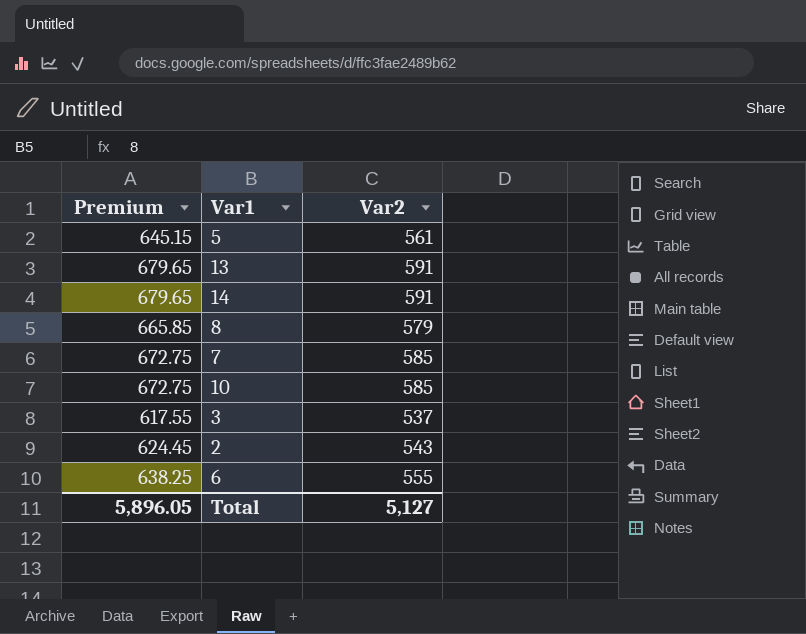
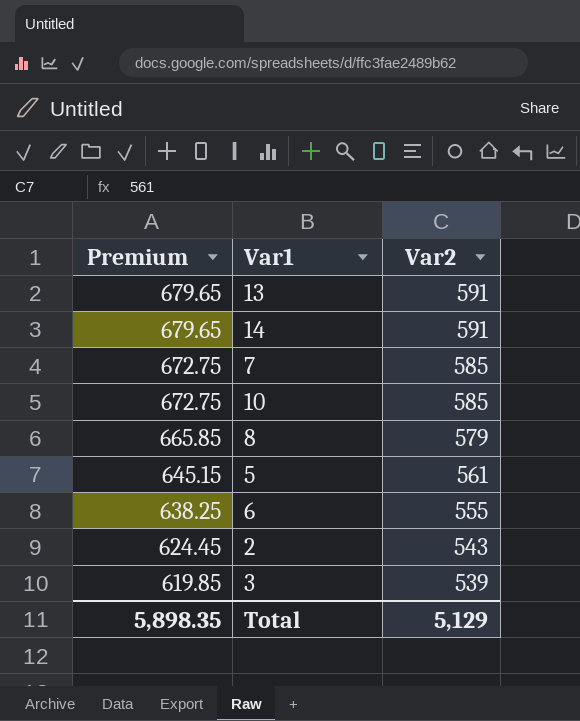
row order: none -> Premium descending
3 | Premium: 617.55 -> 619.85
3 | Var2: 537 -> 539
Total | Premium: 5,896.05 -> 5,898.35
Total | Var2: 5,127 -> 5,129

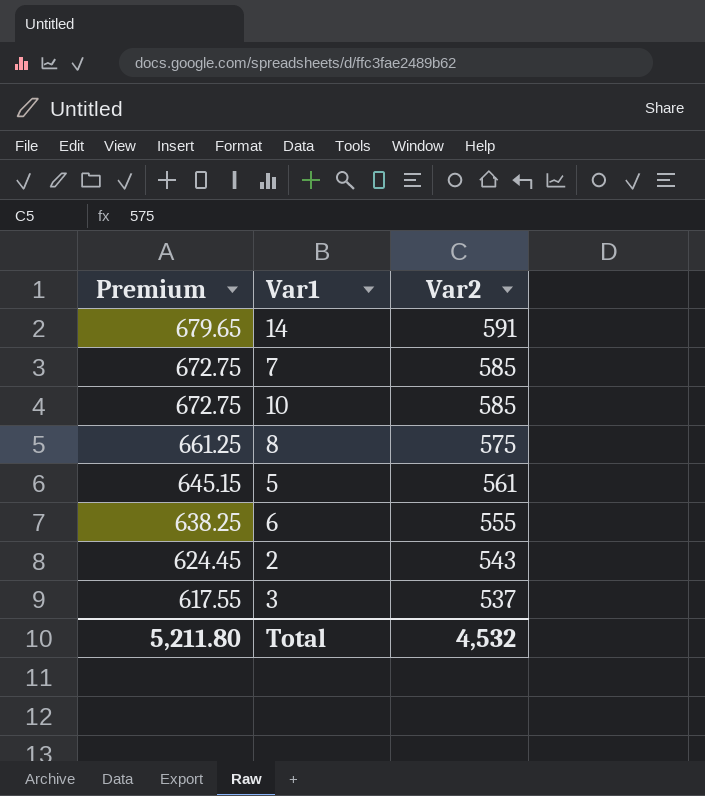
row 13: 679.65 | 591 -> none
8 | Premium: 665.85 -> 661.25
8 | Var2: 579 -> 575
3 | Premium: 619.85 -> 617.55
3 | Var2: 539 -> 537
Total | Premium: 5,898.35 -> 5,211.80
Total | Var2: 5,129 -> 4,532

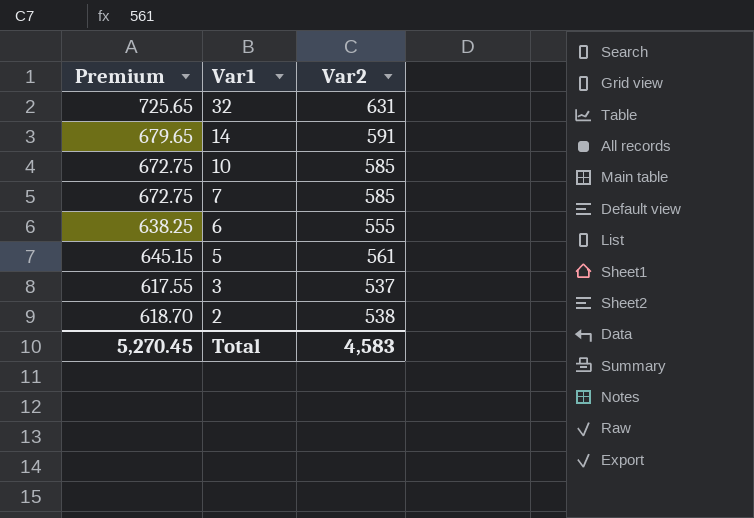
row order: Premium descending -> Var1 descending
row 8: 661.25 | 575 -> none
row 32: none -> 725.65 | 631
2 | Premium: 624.45 -> 618.70
2 | Var2: 543 -> 538
Total | Premium: 5,211.80 -> 5,270.45
Total | Var2: 4,532 -> 4,583

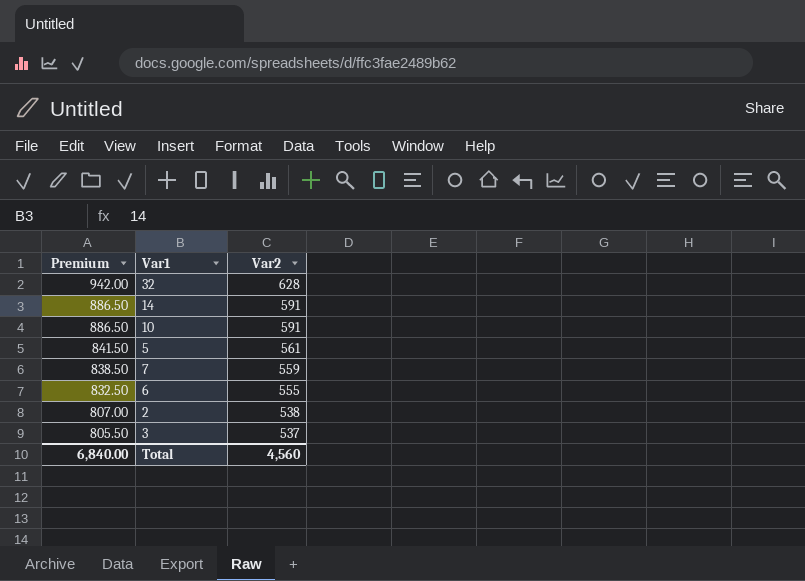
row order: Var1 descending -> Premium descending
column Premium | formula: [Var2] * 1.15 -> [Var2] * 1.5
32 | Var2: 631 -> 628
10 | Var2: 585 -> 591
7 | Var2: 585 -> 559
Total | Premium: 5,270.45 -> 6,840.00
Total | Var2: 4,583 -> 4,560

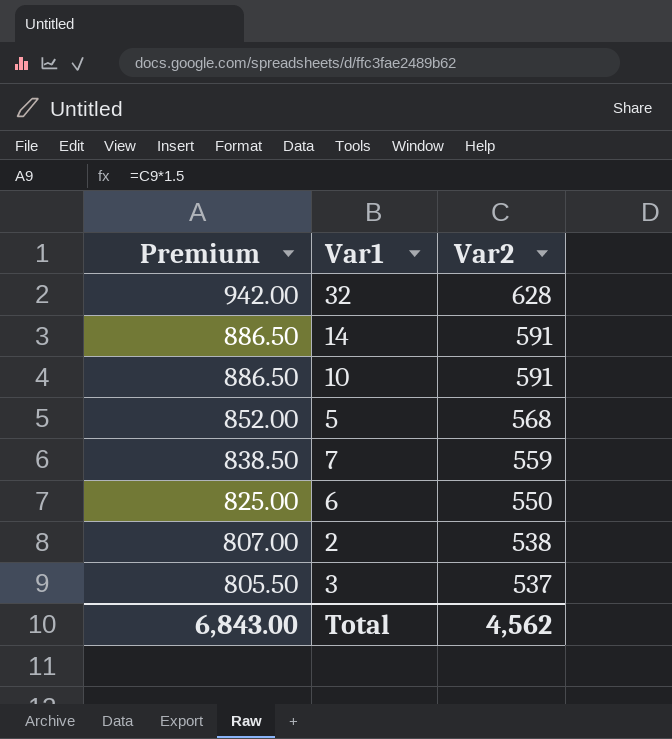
5 | Premium: 841.50 -> 852.00
5 | Var2: 561 -> 568
6 | Premium: 832.50 -> 825.00
6 | Var2: 555 -> 550
Total | Premium: 6,840.00 -> 6,843.00
Total | Var2: 4,560 -> 4,562

